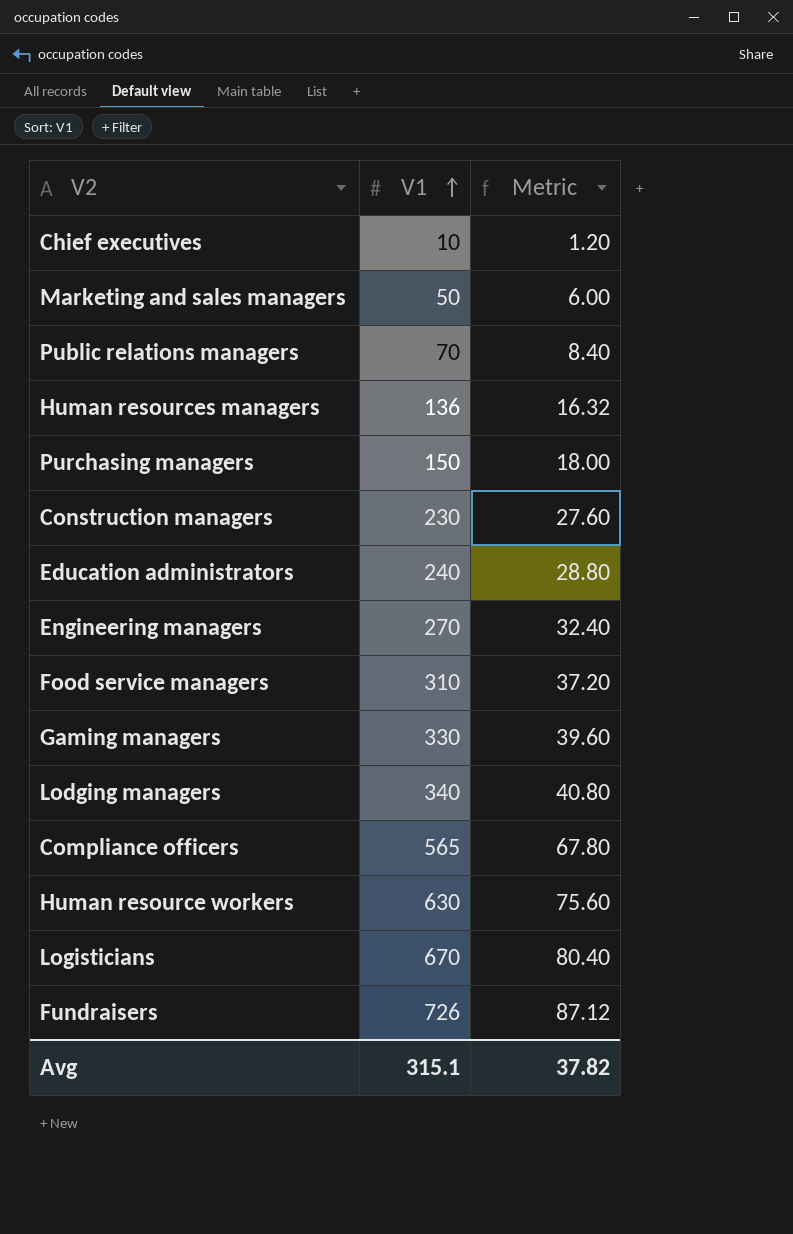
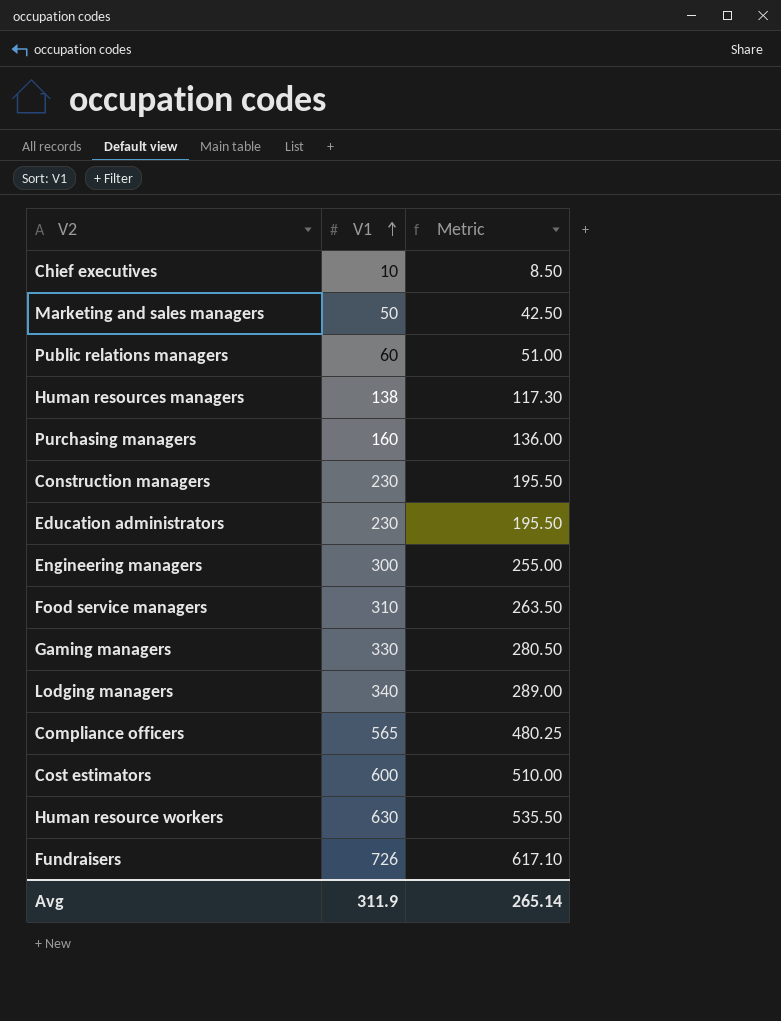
column Metric | formula: [V1] * 0.12 -> [V1] * 0.85
row Logisticians: 670 | 80.40 -> none
Public relations managers | V1: 70 -> 60
Human resources managers | V1: 136 -> 138
Purchasing managers | V1: 150 -> 160
Education administrators | V1: 240 -> 230
Engineering managers | V1: 270 -> 300
row Cost estimators: none -> 600 | 510.00
Avg | V1: 315.1 -> 311.9
Avg | Metric: 37.82 -> 265.14

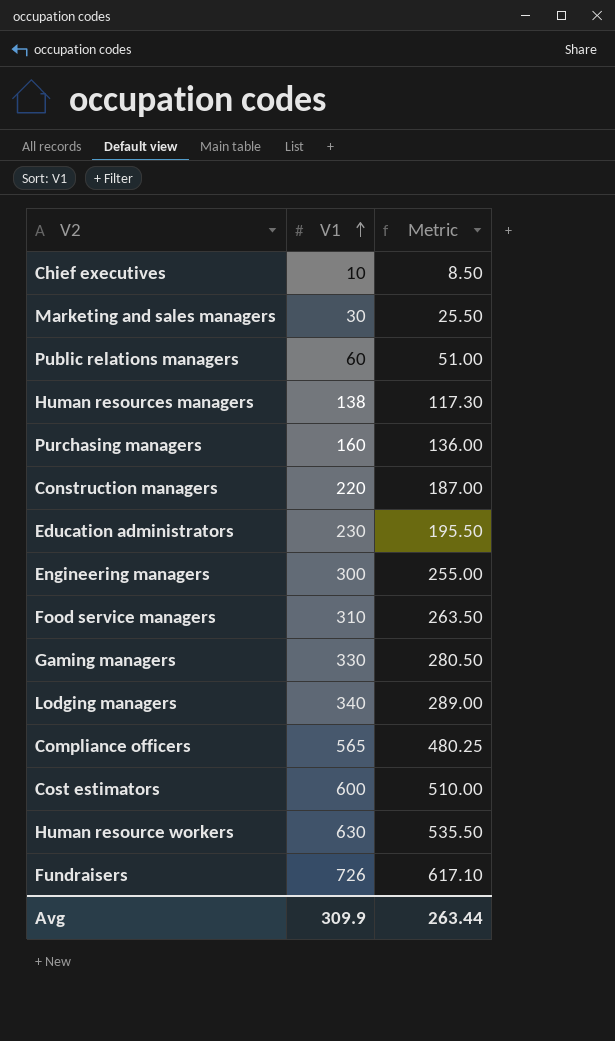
Marketing and sales managers | V1: 50 -> 30
Marketing and sales managers | Metric: 42.50 -> 25.50
Construction managers | V1: 230 -> 220
Construction managers | Metric: 195.50 -> 187.00
Avg | V1: 311.9 -> 309.9
Avg | Metric: 265.14 -> 263.44

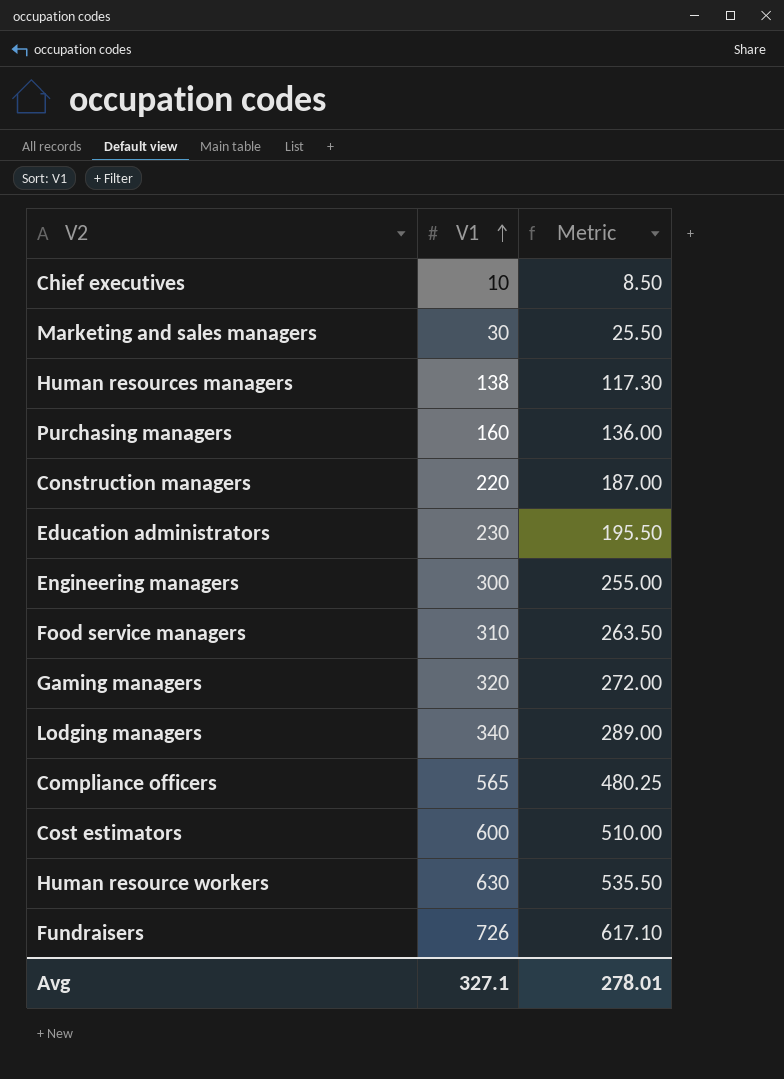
row Public relations managers: 60 | 51.00 -> none
Gaming managers | V1: 330 -> 320
Gaming managers | Metric: 280.50 -> 272.00
Avg | V1: 309.9 -> 327.1
Avg | Metric: 263.44 -> 278.01

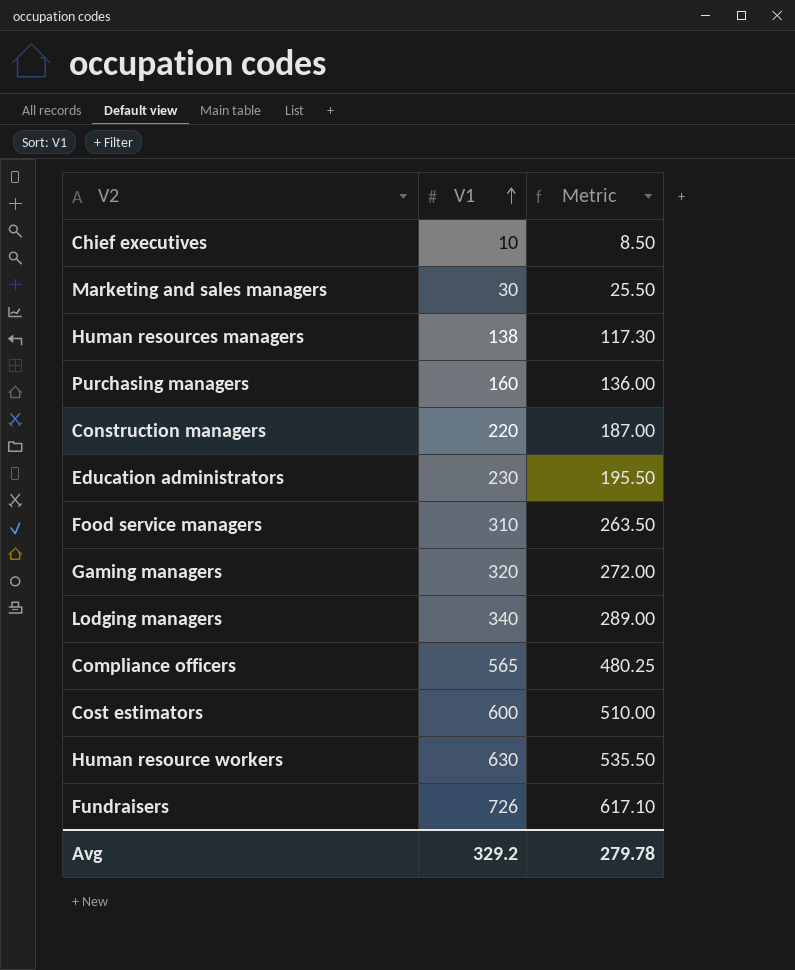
row Engineering managers: 300 | 255.00 -> none
Avg | V1: 327.1 -> 329.2
Avg | Metric: 278.01 -> 279.78

